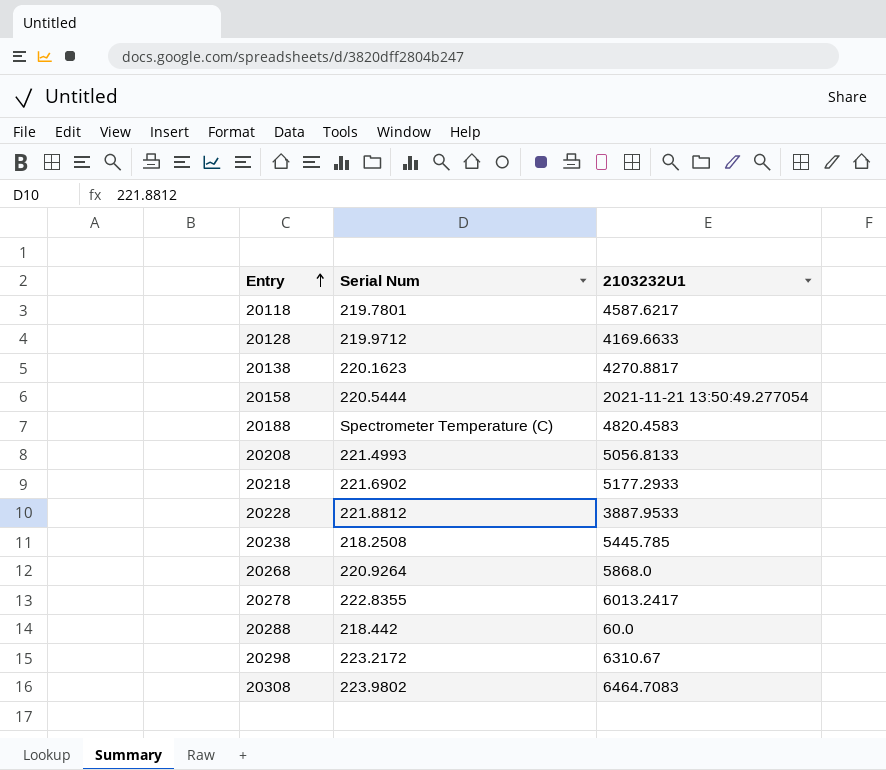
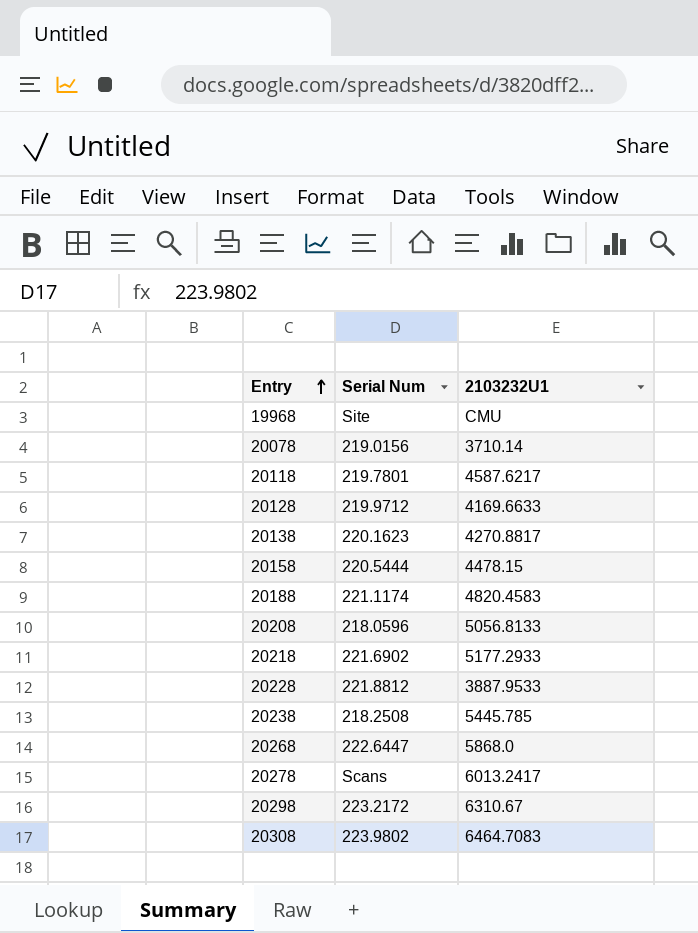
row 20288: 218.442 | 60.0 -> none
row 19968: none -> Site | CMU
row 20078: none -> 219.0156 | 3710.14
20158 | 2103232U1: 2021-11-21 13:50:49.277054 -> 4478.15
20188 | Serial Num: Spectrometer Temperature (C) -> 221.1174
20208 | Serial Num: 221.4993 -> 218.0596
20268 | Serial Num: 220.9264 -> 222.6447
20278 | Serial Num: 222.8355 -> Scans

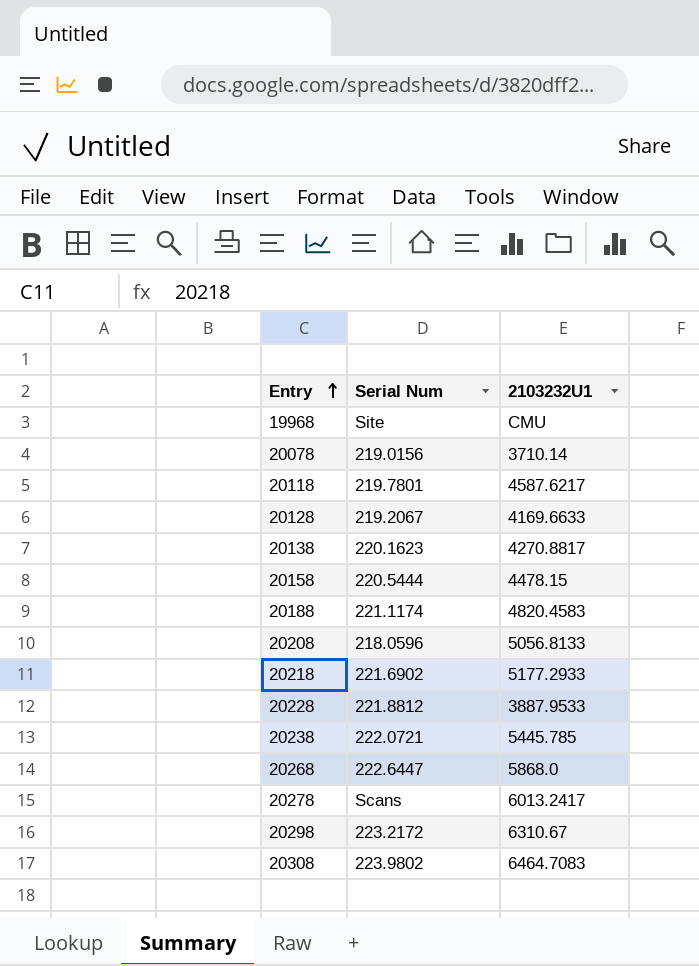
20128 | Serial Num: 219.9712 -> 219.2067
20238 | Serial Num: 218.2508 -> 222.0721

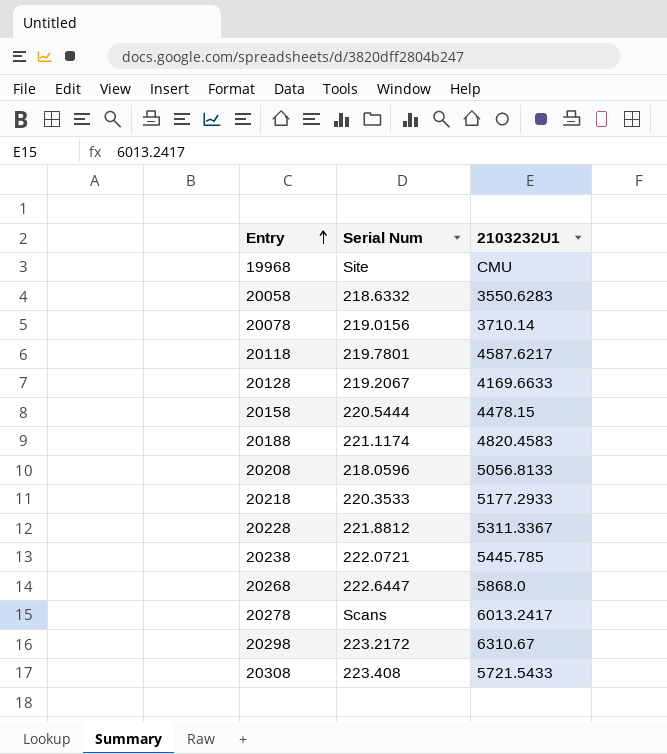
row 20138: 220.1623 | 4270.8817 -> none
row 20058: none -> 218.6332 | 3550.6283
20218 | Serial Num: 221.6902 -> 220.3533
20228 | 2103232U1: 3887.9533 -> 5311.3367
20308 | Serial Num: 223.9802 -> 223.408
20308 | 2103232U1: 6464.7083 -> 5721.5433

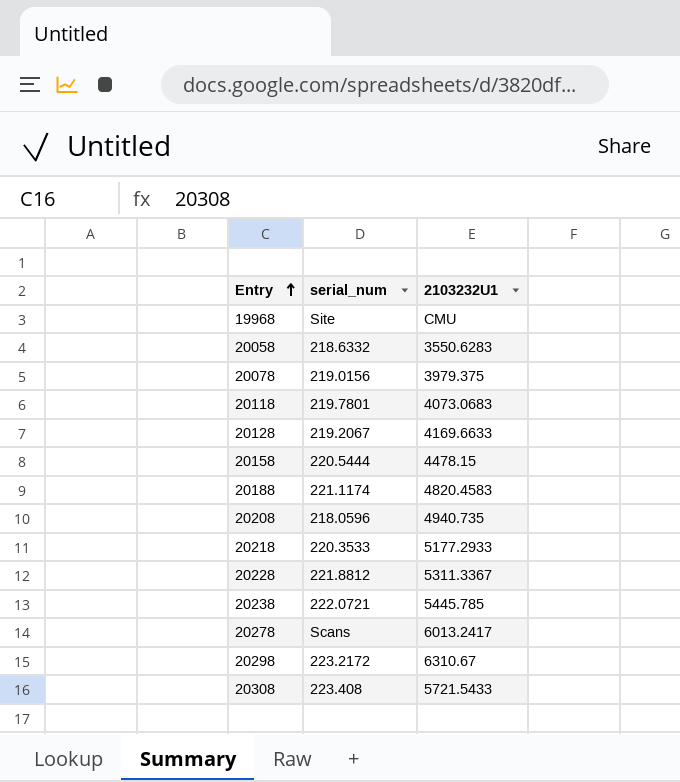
column name: Serial Num -> serial_num
row 20268: 222.6447 | 5868.0 -> none
20078 | 2103232U1: 3710.14 -> 3979.375
20118 | 2103232U1: 4587.6217 -> 4073.0683
20208 | 2103232U1: 5056.8133 -> 4940.735

